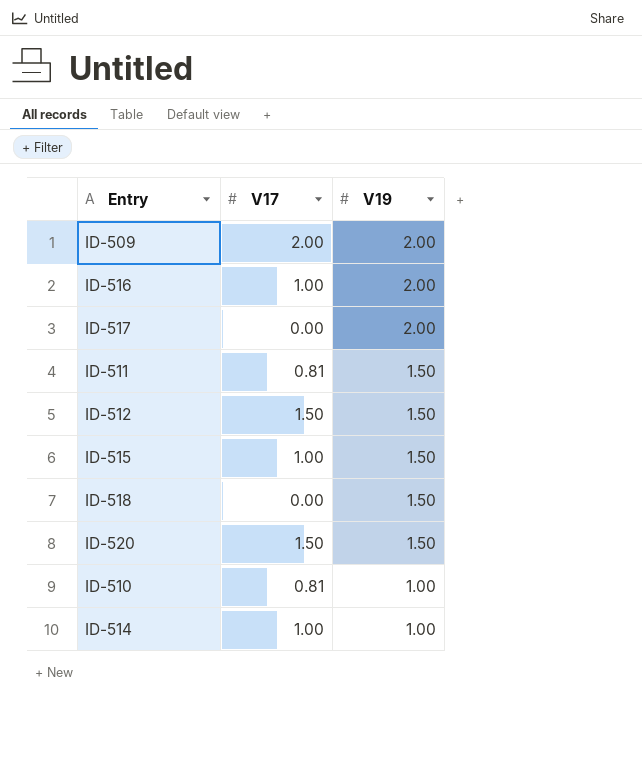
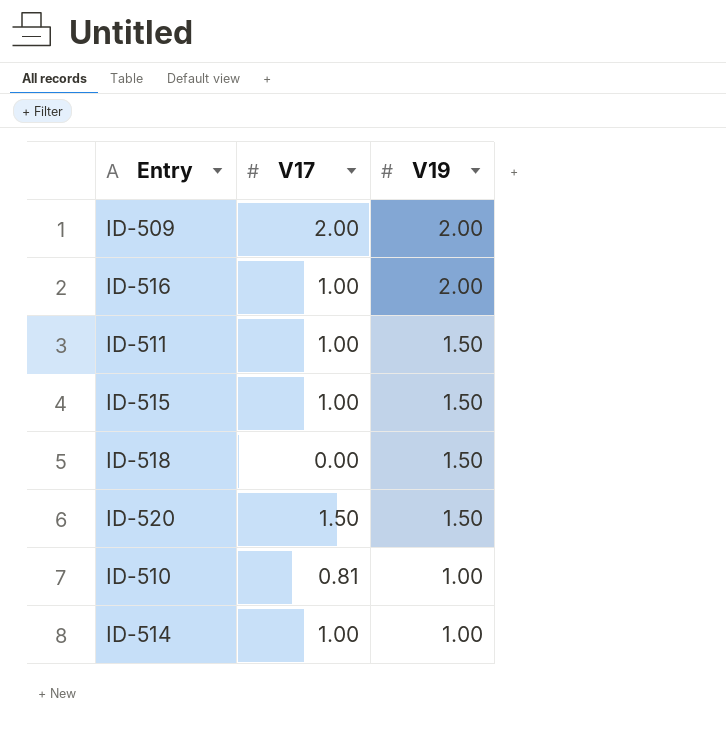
row ID-517: 0.00 | 2.00 -> none
row ID-512: 1.50 | 1.50 -> none
ID-511 | V17: 0.81 -> 1.00

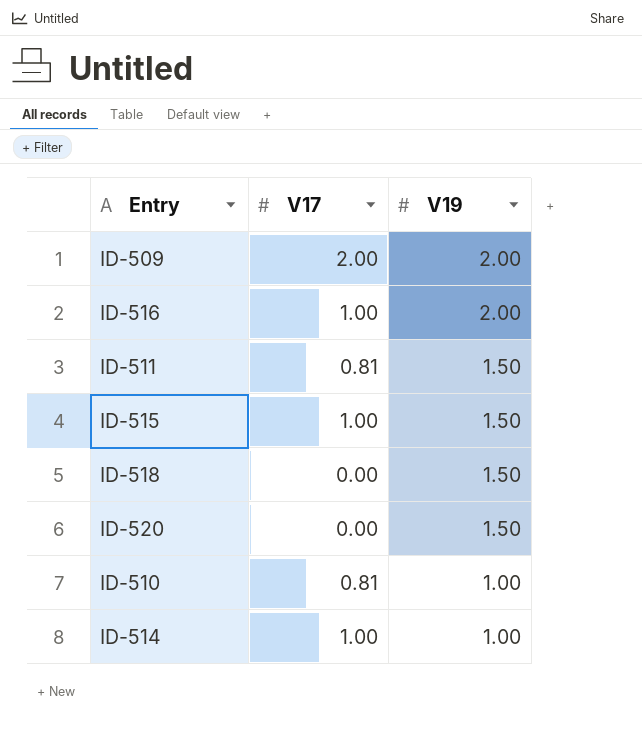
ID-511 | V17: 1.00 -> 0.81
ID-520 | V17: 1.50 -> 0.00

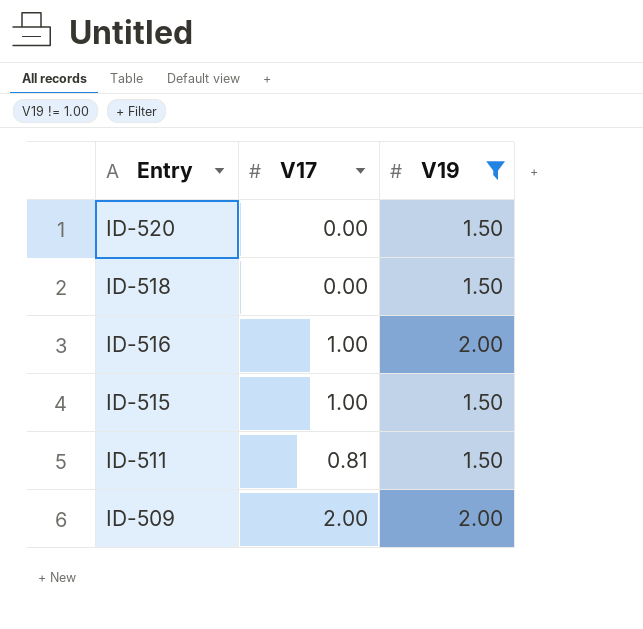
filter: none -> V19 != 1.00
row order: V19 descending -> Entry descending

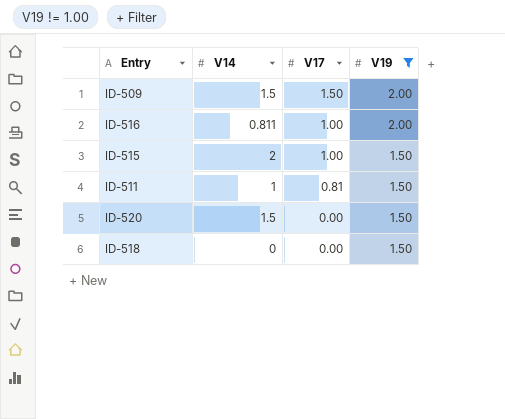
row order: Entry descending -> V17 descending
column V14 | position: none -> 2
ID-509 | V17: 2.00 -> 1.50

